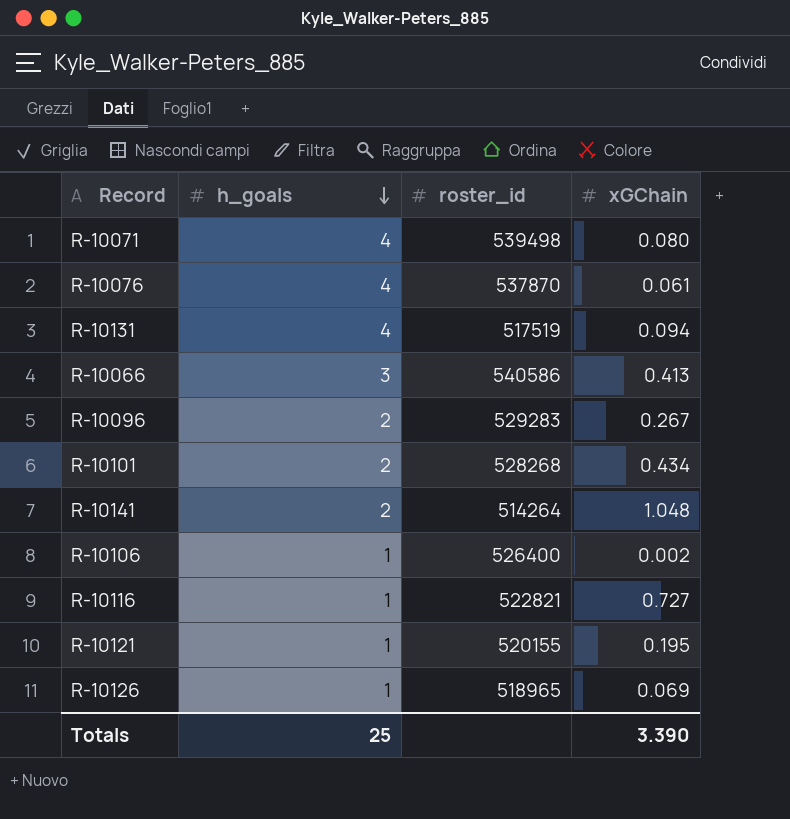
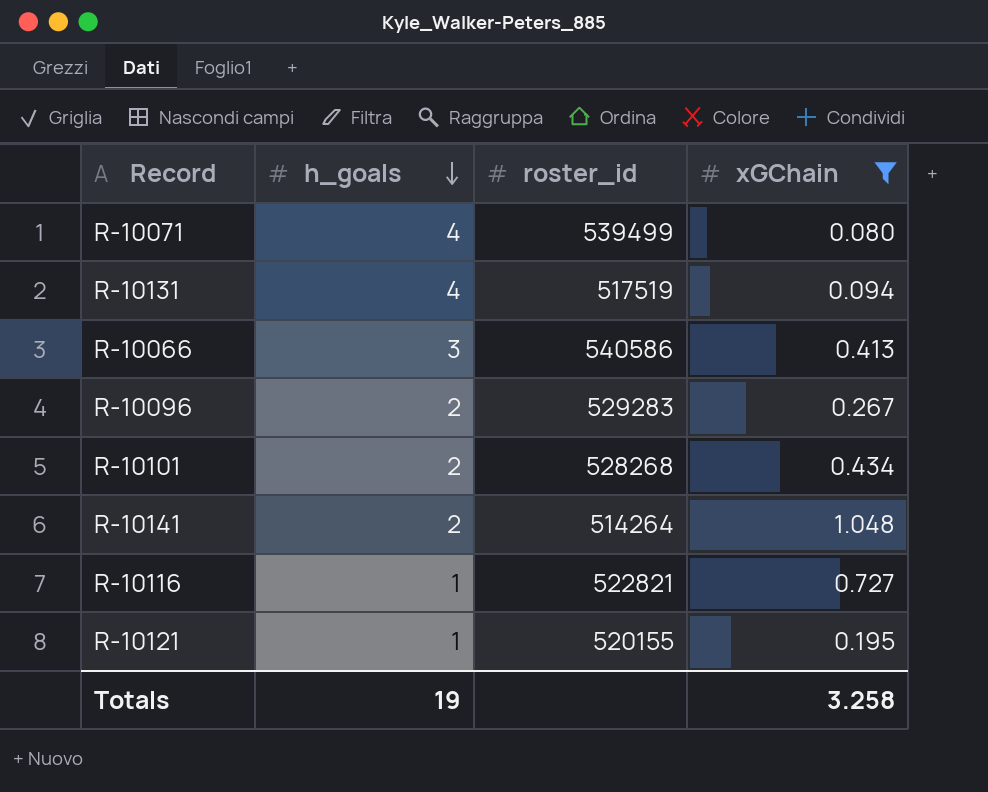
filter: none -> xGChain >= 0.080
R-10071 | roster_id: 539498 -> 539499
Totals | h_goals: 25 -> 19
Totals | xGChain: 3.390 -> 3.258

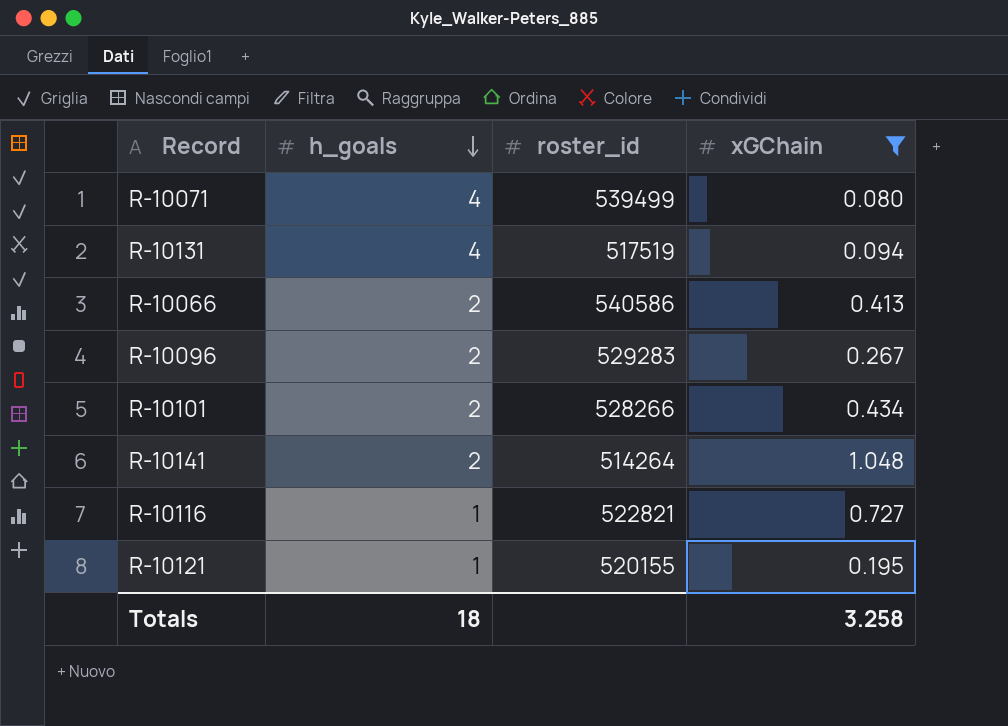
R-10066 | h_goals: 3 -> 2
R-10101 | roster_id: 528268 -> 528266
Totals | h_goals: 19 -> 18

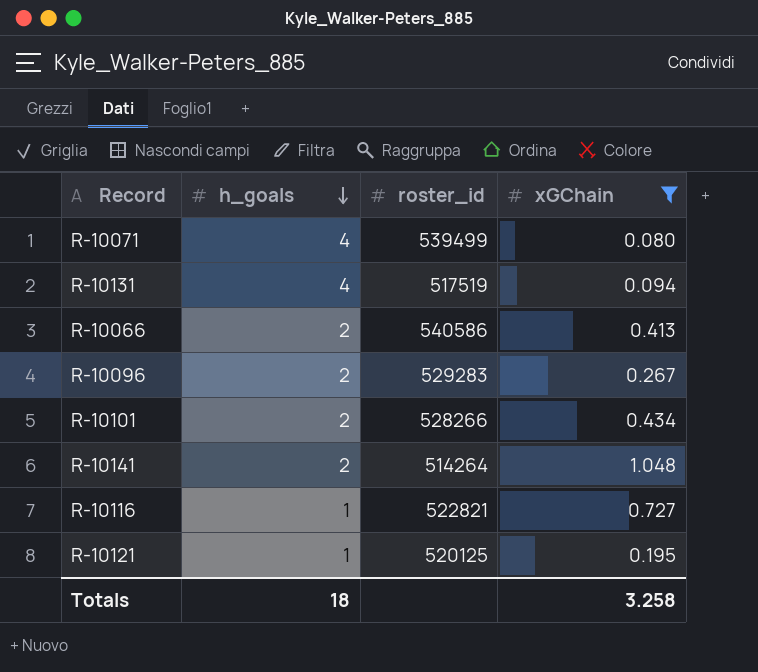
R-10121 | roster_id: 520155 -> 520125

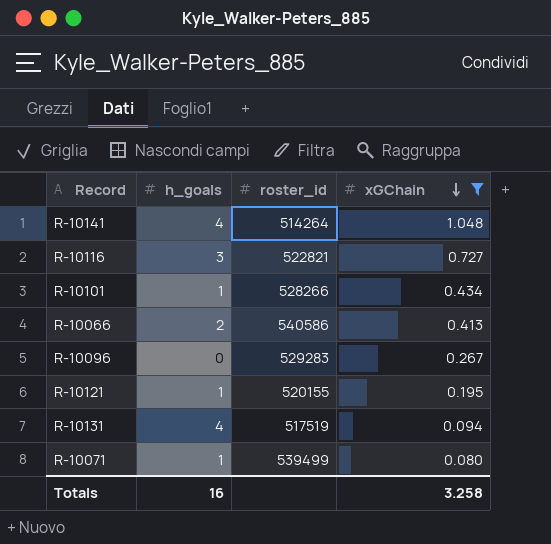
row order: h_goals descending -> xGChain descending
R-10141 | h_goals: 2 -> 4
R-10116 | h_goals: 1 -> 3
R-10101 | h_goals: 2 -> 1
R-10096 | h_goals: 2 -> 0
R-10121 | roster_id: 520125 -> 520155
R-10071 | h_goals: 4 -> 1
Totals | h_goals: 18 -> 16

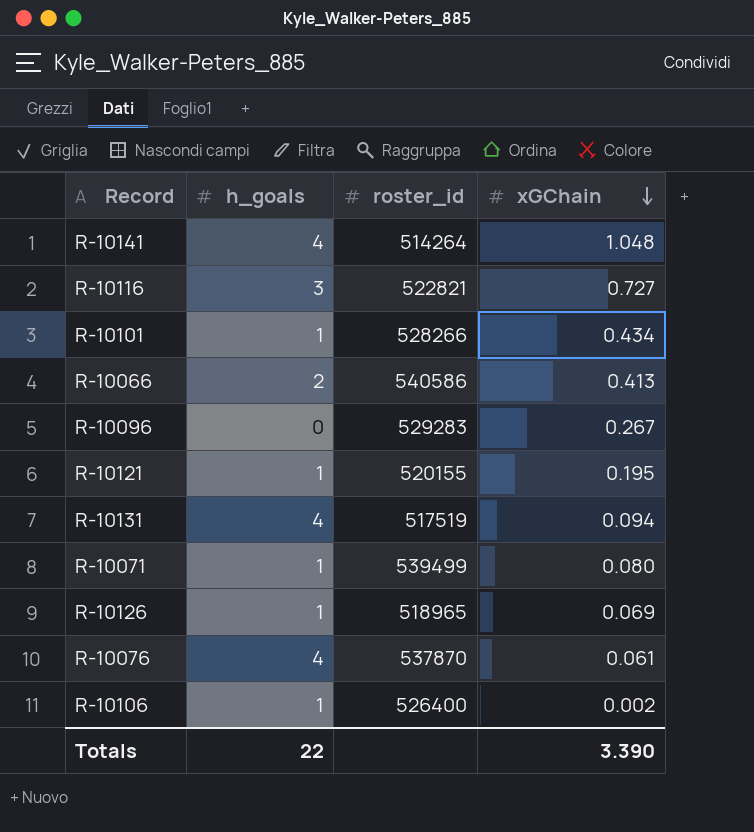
filter: xGChain >= 0.080 -> none
Totals | h_goals: 16 -> 22
Totals | xGChain: 3.258 -> 3.390

